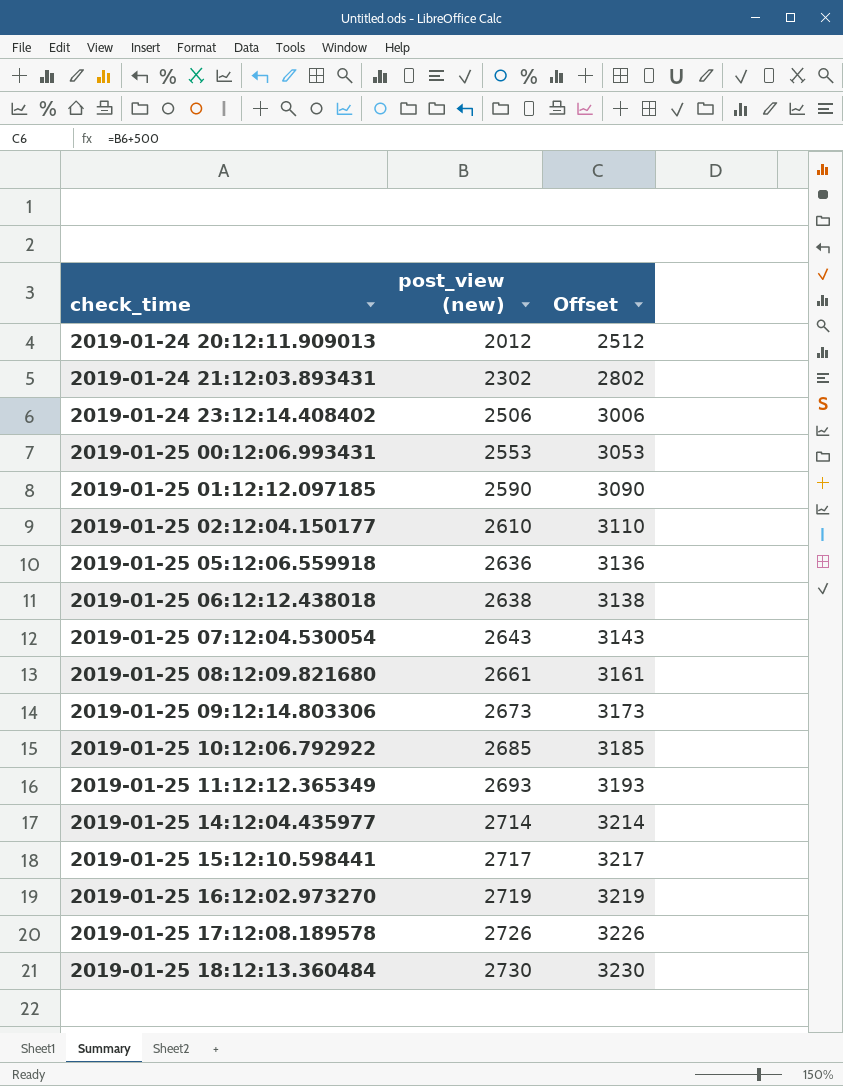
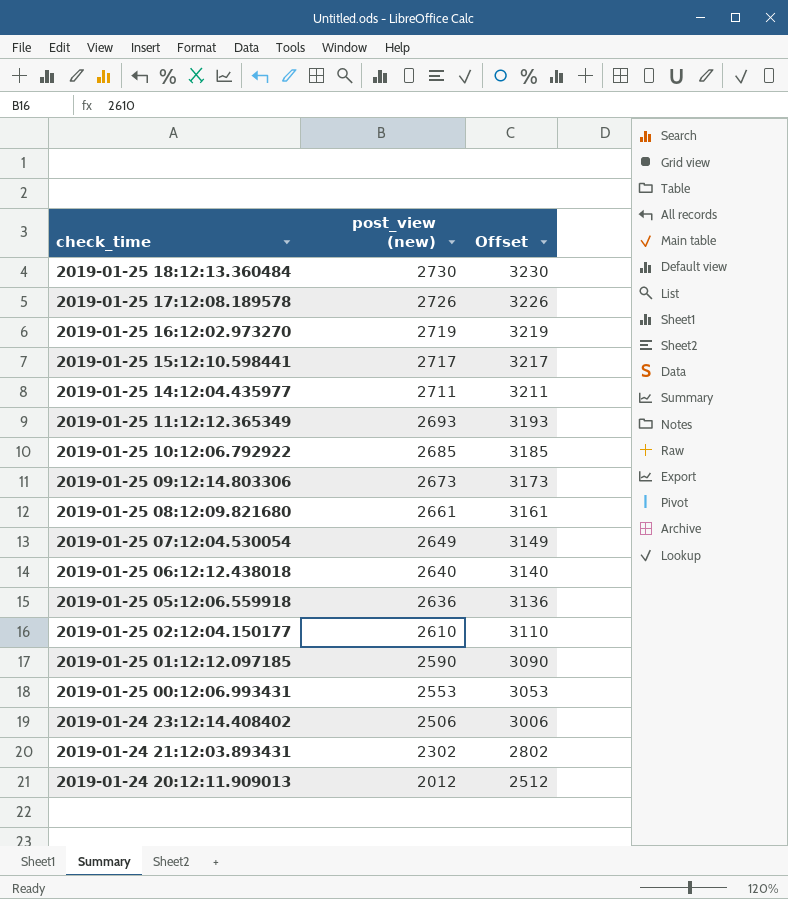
row order: check_time ascending -> check_time descending
2019-01-25 14:12:04.435977 | post_view (new): 2714 -> 2711
2019-01-25 14:12:04.435977 | Offset: 3214 -> 3211
2019-01-25 07:12:04.530054 | post_view (new): 2643 -> 2649
2019-01-25 07:12:04.530054 | Offset: 3143 -> 3149
2019-01-25 06:12:12.438018 | post_view (new): 2638 -> 2640
2019-01-25 06:12:12.438018 | Offset: 3138 -> 3140

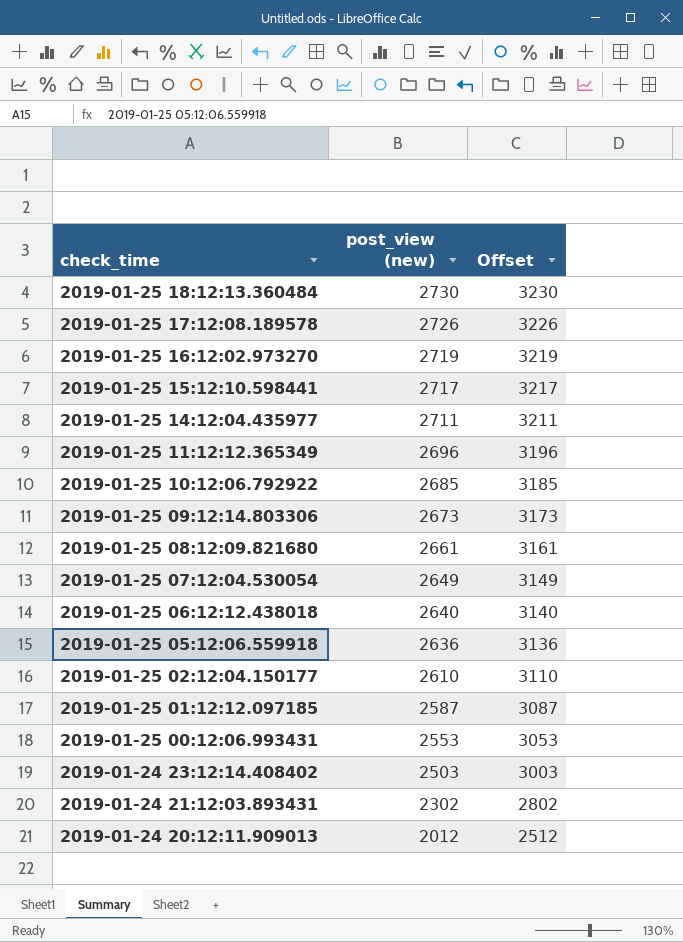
2019-01-25 11:12:12.365349 | post_view (new): 2693 -> 2696
2019-01-25 11:12:12.365349 | Offset: 3193 -> 3196
2019-01-25 01:12:12.097185 | post_view (new): 2590 -> 2587
2019-01-25 01:12:12.097185 | Offset: 3090 -> 3087
2019-01-24 23:12:14.408402 | post_view (new): 2506 -> 2503
2019-01-24 23:12:14.408402 | Offset: 3006 -> 3003

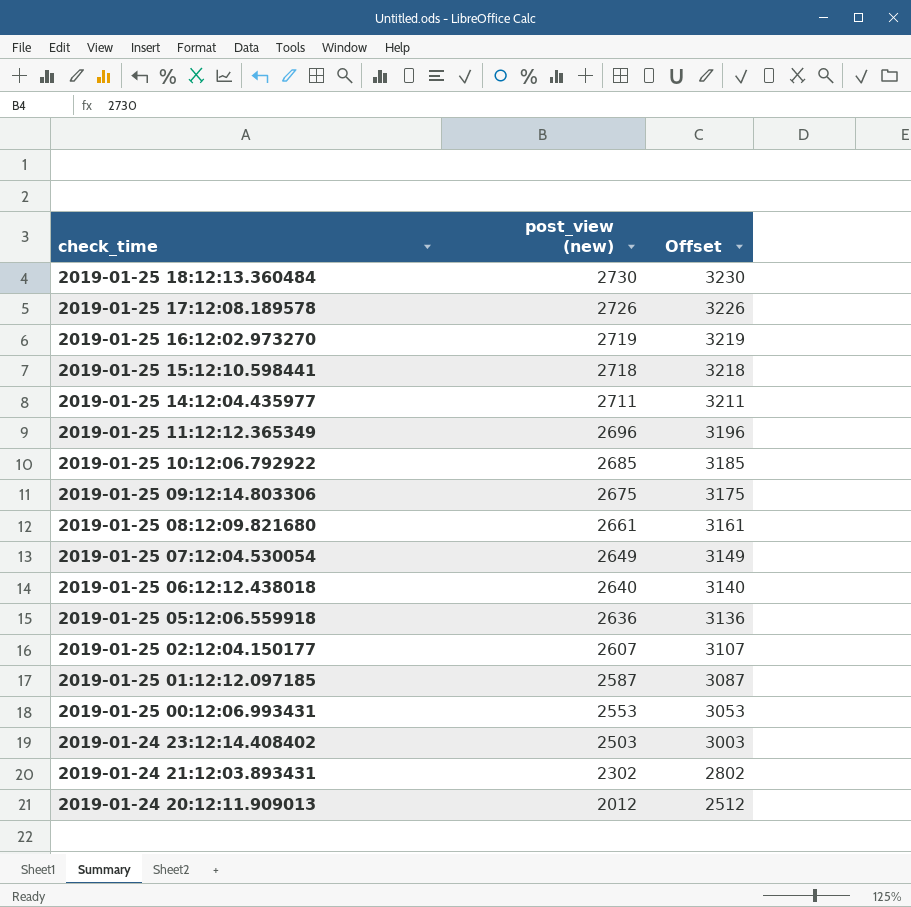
2019-01-25 15:12:10.598441 | post_view (new): 2717 -> 2718
2019-01-25 15:12:10.598441 | Offset: 3217 -> 3218
2019-01-25 09:12:14.803306 | post_view (new): 2673 -> 2675
2019-01-25 09:12:14.803306 | Offset: 3173 -> 3175
2019-01-25 02:12:04.150177 | post_view (new): 2610 -> 2607
2019-01-25 02:12:04.150177 | Offset: 3110 -> 3107

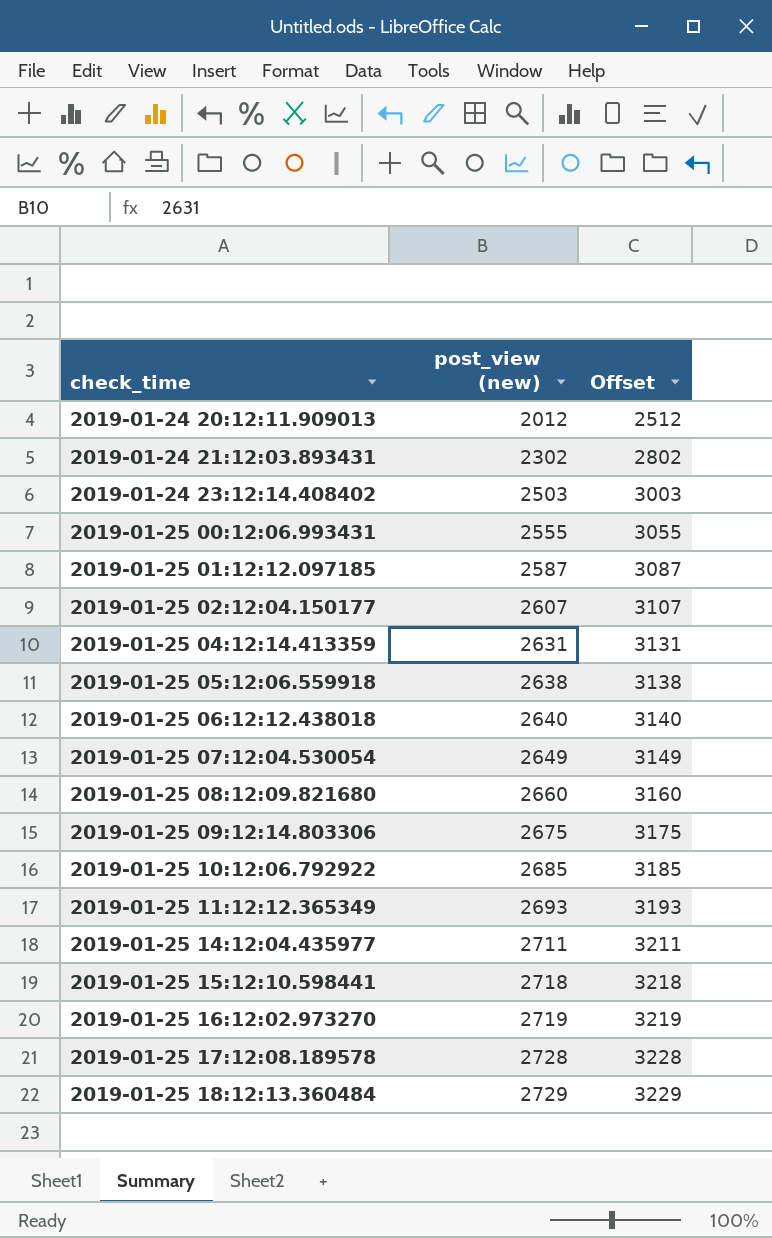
row order: check_time descending -> check_time ascending
2019-01-25 00:12:06.993431 | post_view (new): 2553 -> 2555
2019-01-25 00:12:06.993431 | Offset: 3053 -> 3055
row 2019-01-25 04:12:14.413359: none -> 2631 | 3131
2019-01-25 05:12:06.559918 | post_view (new): 2636 -> 2638
2019-01-25 05:12:06.559918 | Offset: 3136 -> 3138
2019-01-25 08:12:09.821680 | post_view (new): 2661 -> 2660
2019-01-25 08:12:09.821680 | Offset: 3161 -> 3160
2019-01-25 11:12:12.365349 | post_view (new): 2696 -> 2693
2019-01-25 11:12:12.365349 | Offset: 3196 -> 3193
2019-01-25 17:12:08.189578 | post_view (new): 2726 -> 2728
2019-01-25 17:12:08.189578 | Offset: 3226 -> 3228
2019-01-25 18:12:13.360484 | post_view (new): 2730 -> 2729
2019-01-25 18:12:13.360484 | Offset: 3230 -> 3229

